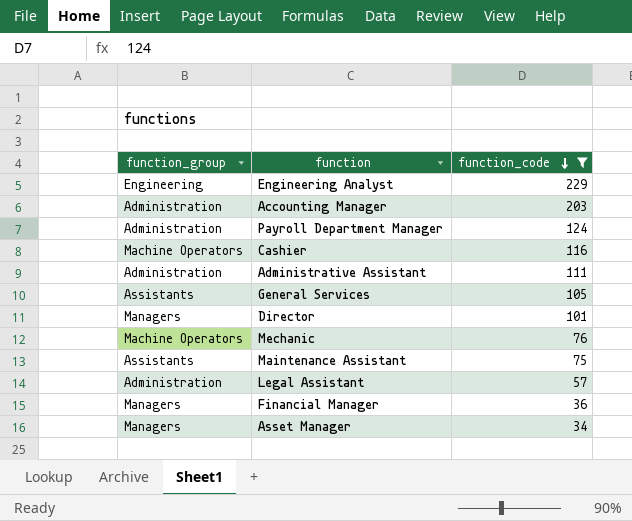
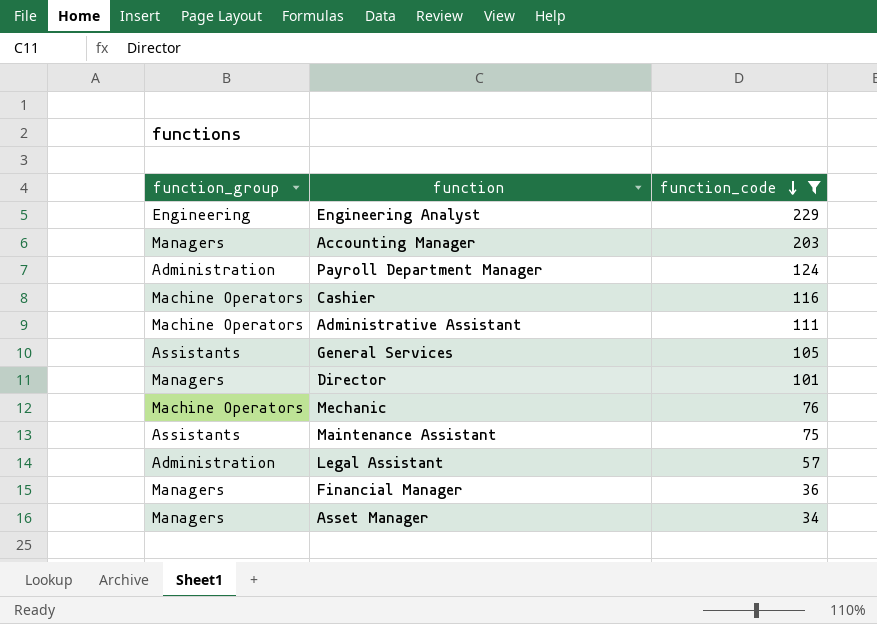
Accounting Manager | function_group: Administration -> Managers
Administrative Assistant | function_group: Administration -> Machine Operators

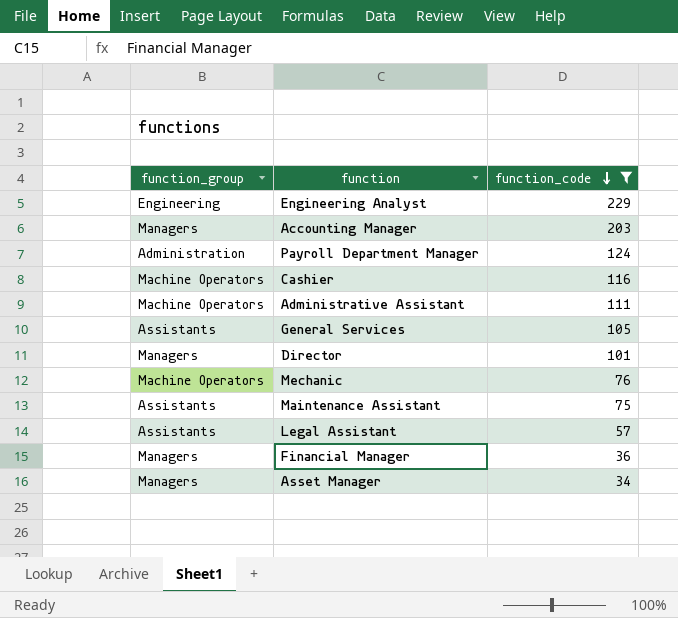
Legal Assistant | function_group: Administration -> Assistants

